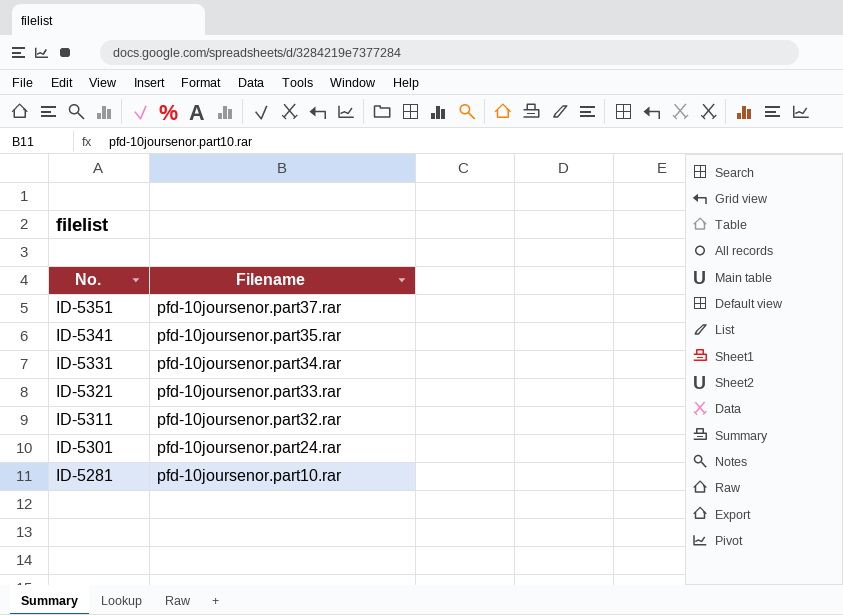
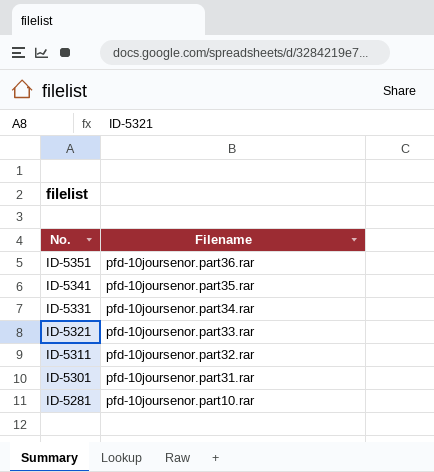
ID-5351 | Filename: pfd-10joursenor.part37.rar -> pfd-10joursenor.part36.rar
ID-5301 | Filename: pfd-10joursenor.part24.rar -> pfd-10joursenor.part31.rar

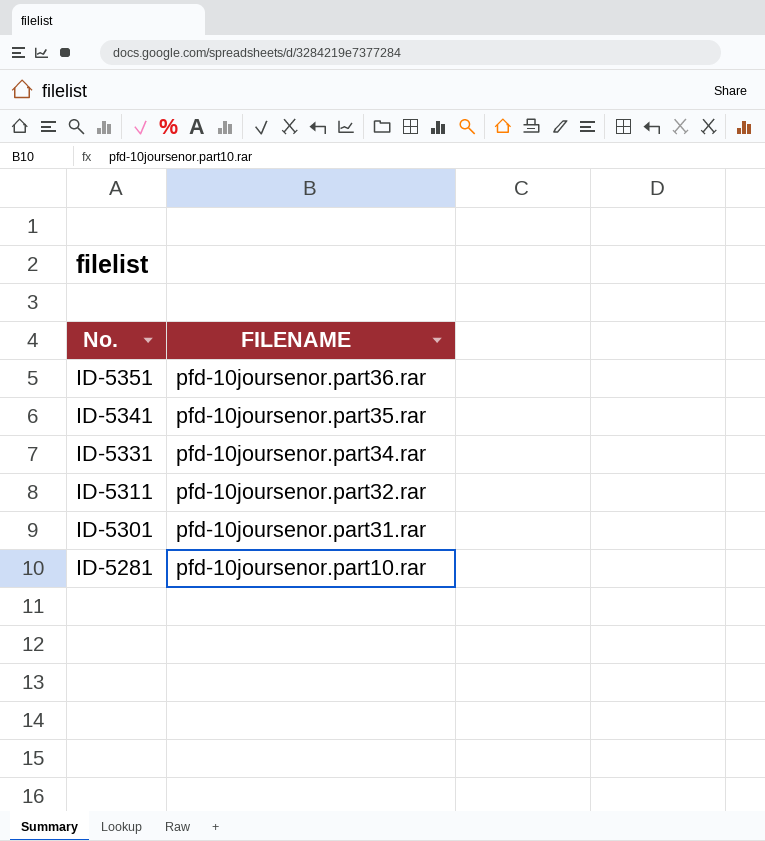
column name: Filename -> FILENAME
row ID-5321: pfd-10joursenor.part33.rar -> none

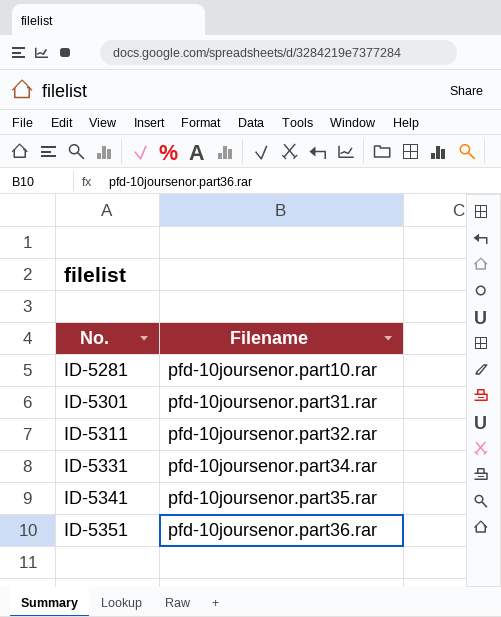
row order: No. descending -> No. ascending
column name: FILENAME -> Filename

